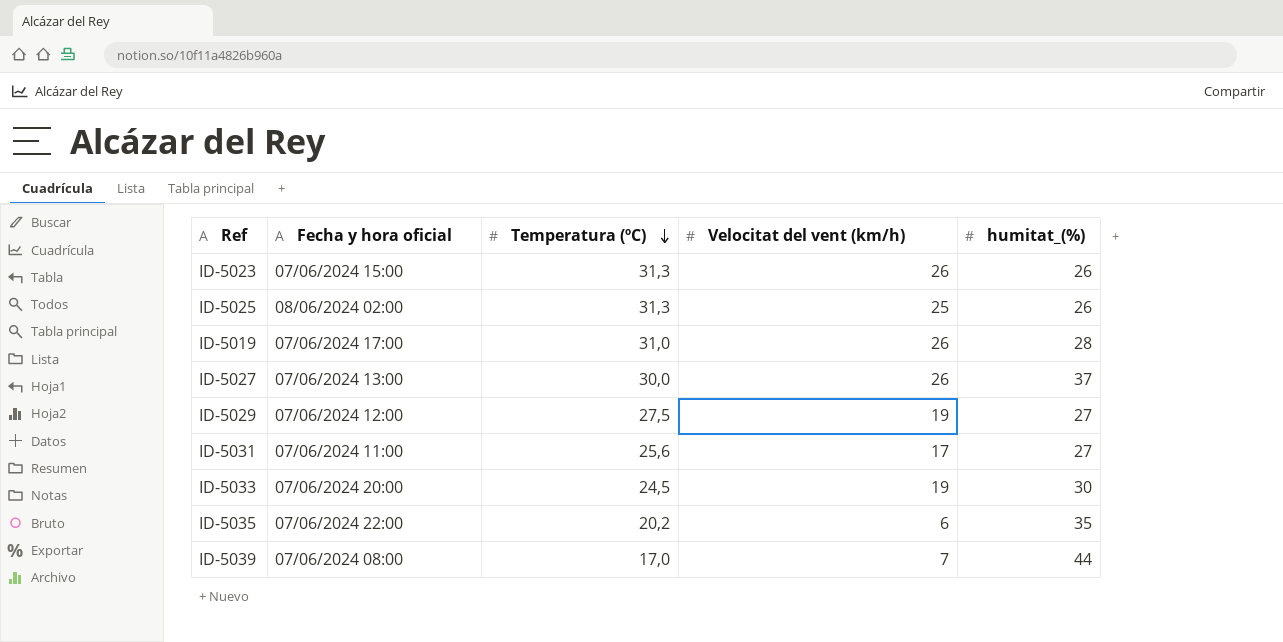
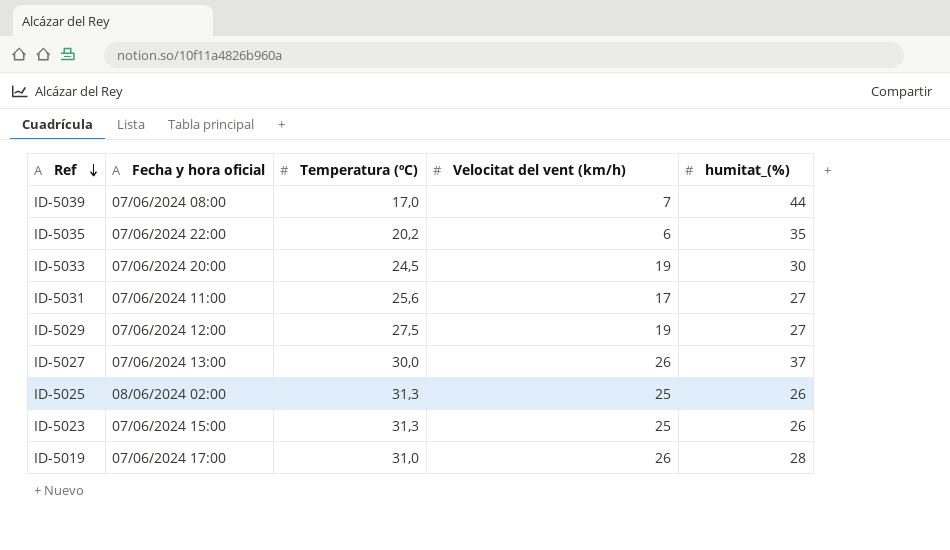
row order: Temperatura (ºC) descending -> Ref descending
ID-5023 | Velocitat del vent (km/h): 26 -> 25

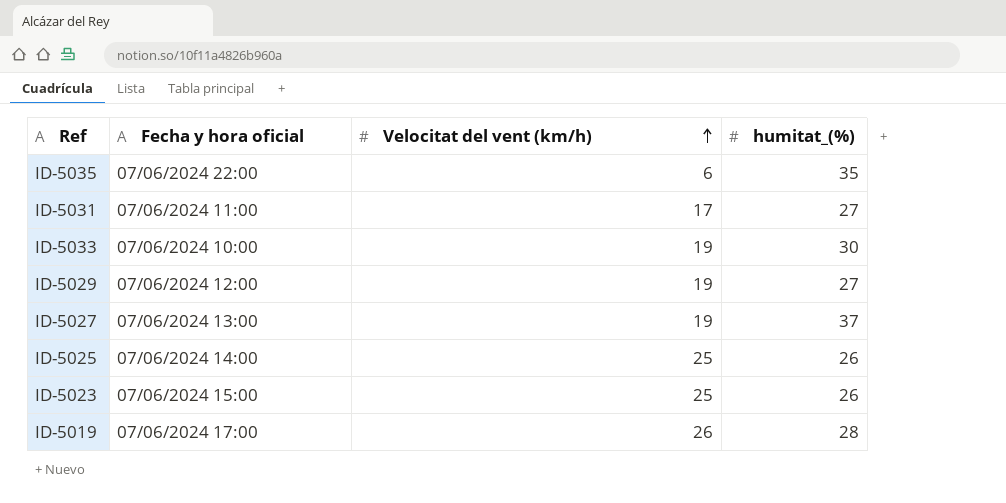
row order: Ref descending -> Velocitat del vent (km/h) ascending
column Temperatura (ºC) | position: 3 -> none
row ID-5039: 07/06/2024 08:00 | 17,0 | 7 | 44 -> none
ID-5033 | Fecha y hora oficial: 07/06/2024 20:00 -> 07/06/2024 10:00
ID-5027 | Velocitat del vent (km/h): 26 -> 19
ID-5025 | Fecha y hora oficial: 08/06/2024 02:00 -> 07/06/2024 14:00

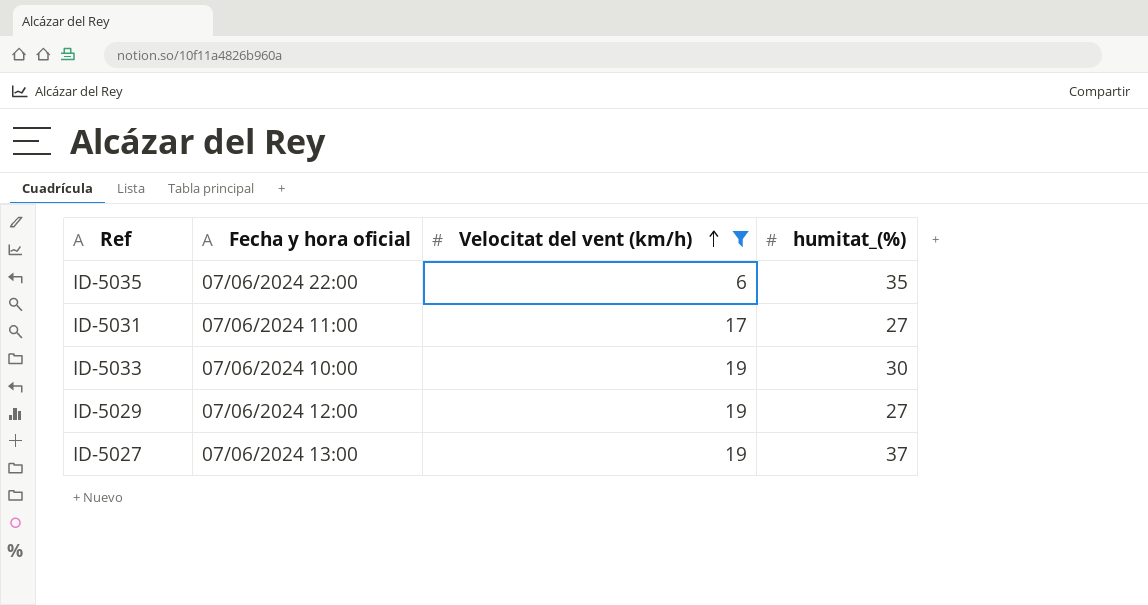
filter: none -> Velocitat del vent (km/h) <= 19

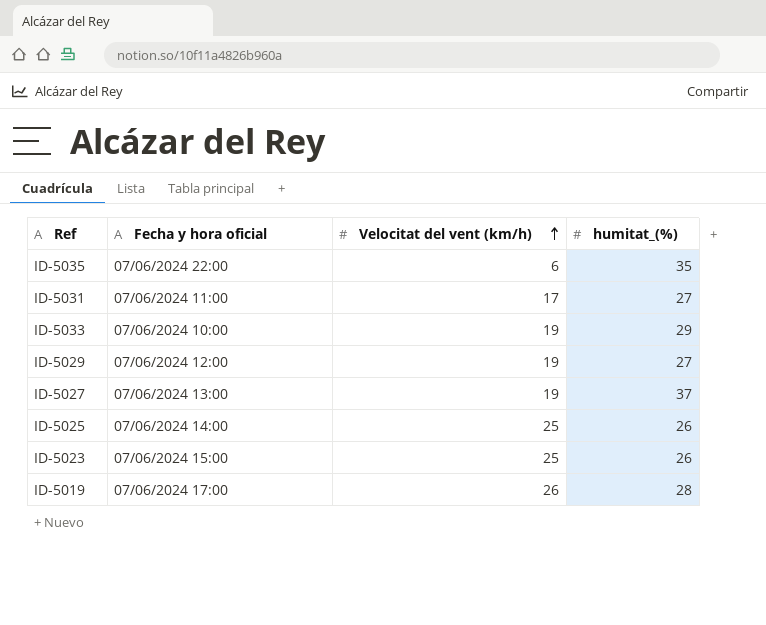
filter: Velocitat del vent (km/h) <= 19 -> none
ID-5033 | humitat_(%): 30 -> 29

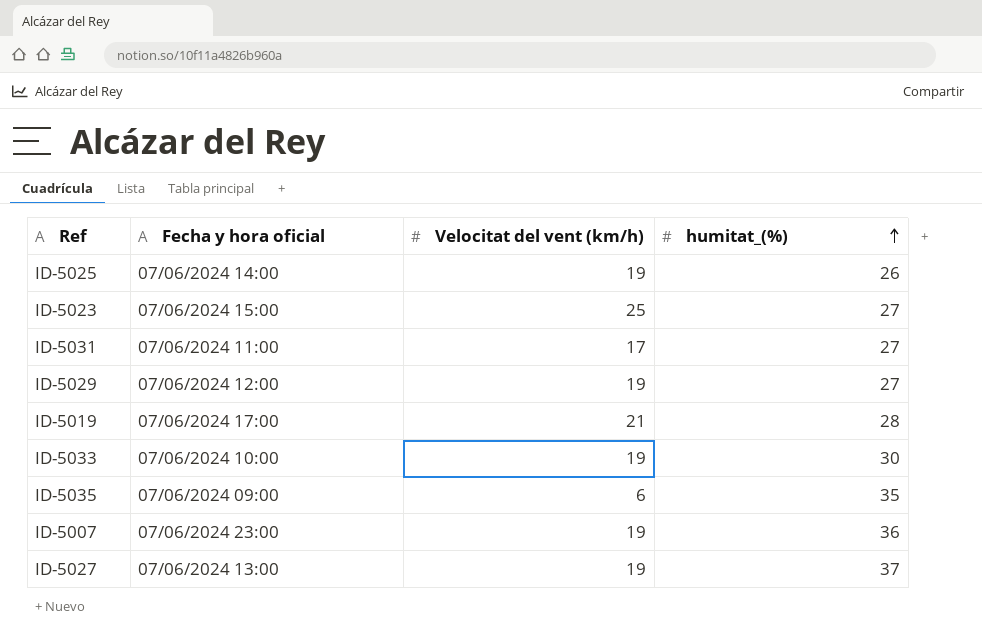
row order: Velocitat del vent (km/h) ascending -> humitat_(%) ascending
ID-5025 | Velocitat del vent (km/h): 25 -> 19
ID-5023 | humitat_(%): 26 -> 27
ID-5019 | Velocitat del vent (km/h): 26 -> 21
ID-5033 | humitat_(%): 29 -> 30
ID-5035 | Fecha y hora oficial: 07/06/2024 22:00 -> 07/06/2024 09:00
row ID-5007: none -> 07/06/2024 23:00 | 19 | 36

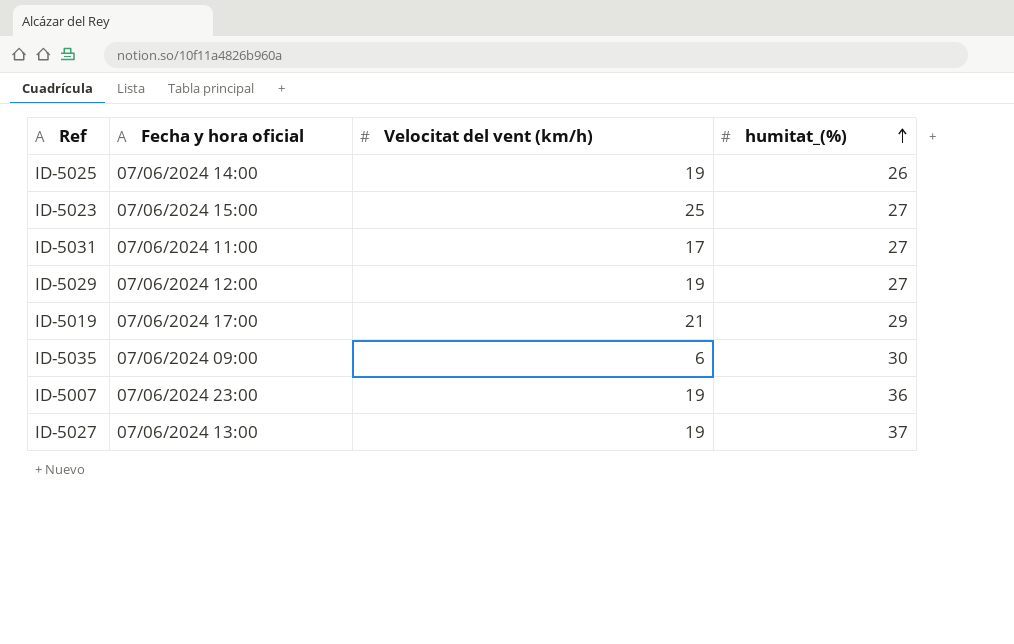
row ID-5033: 07/06/2024 10:00 | 19 | 30 -> none
ID-5019 | humitat_(%): 28 -> 29
ID-5035 | humitat_(%): 35 -> 30

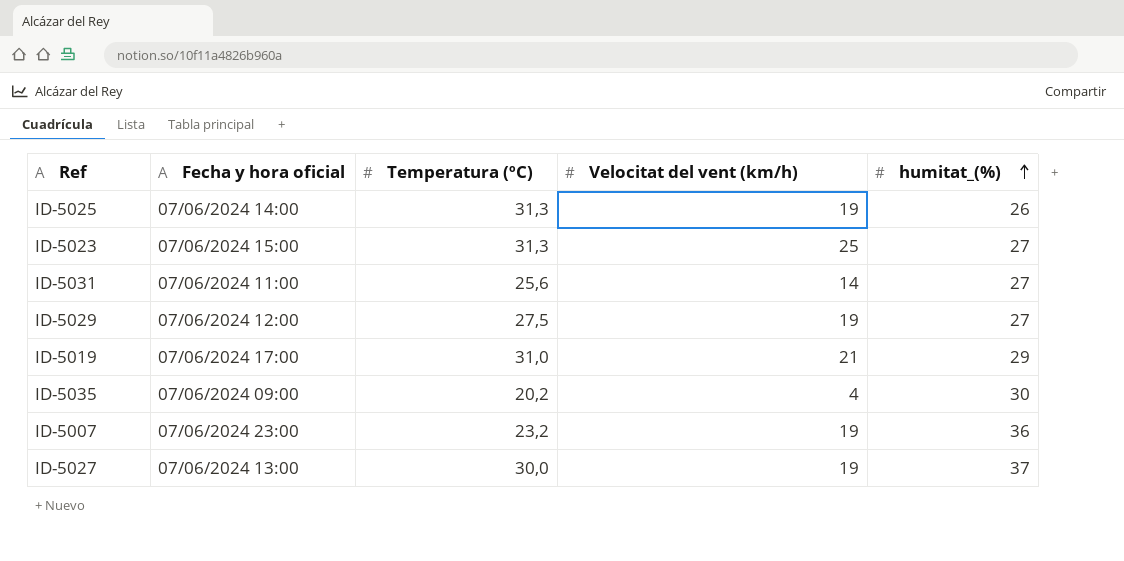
column Temperatura (ºC) | position: none -> 3
ID-5031 | Velocitat del vent (km/h): 17 -> 14
ID-5035 | Velocitat del vent (km/h): 6 -> 4

